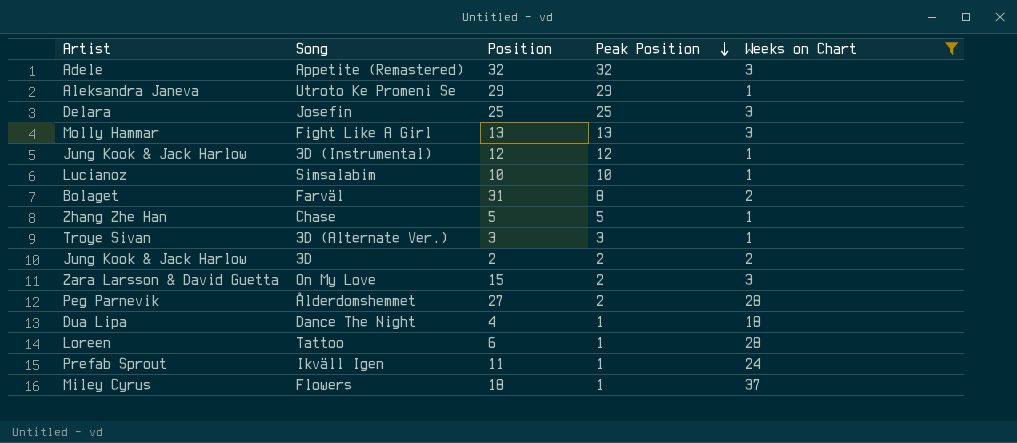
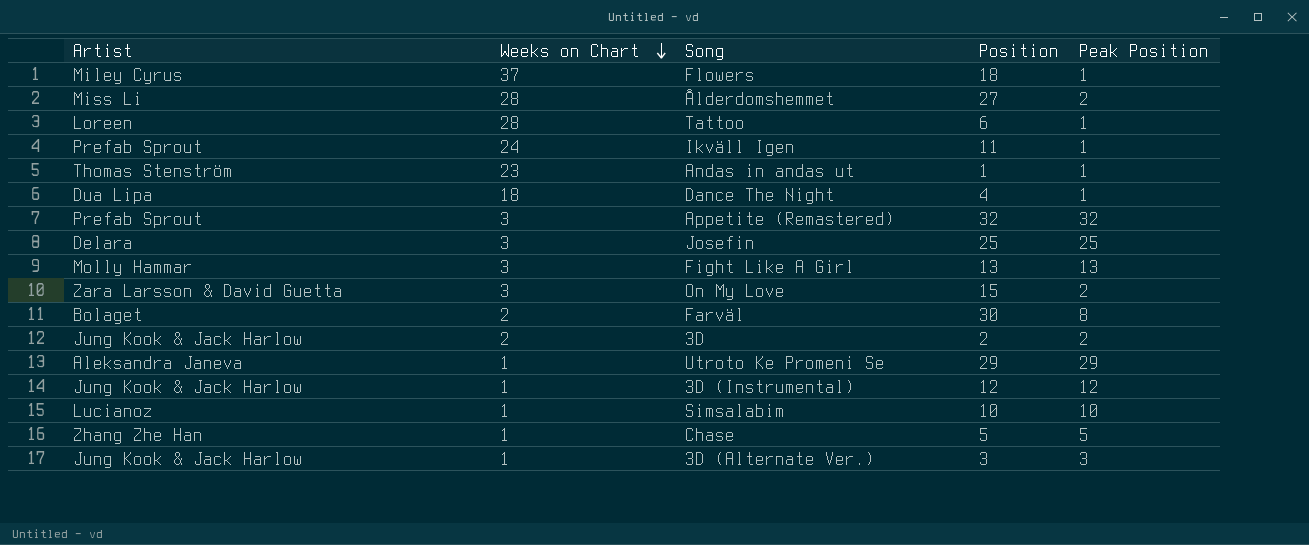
filter: Weeks on Chart != 23 -> none
row order: Peak Position descending -> Weeks on Chart descending
column Weeks on Chart | position: 5 -> 2
Ålderdomshemmet | Artist: Peg Parnevik -> Miss Li
Appetite (Remastered) | Artist: Adele -> Prefab Sprout
Farväl | Position: 31 -> 30
3D (Alternate Ver.) | Artist: Troye Sivan -> Jung Kook & Jack Harlow

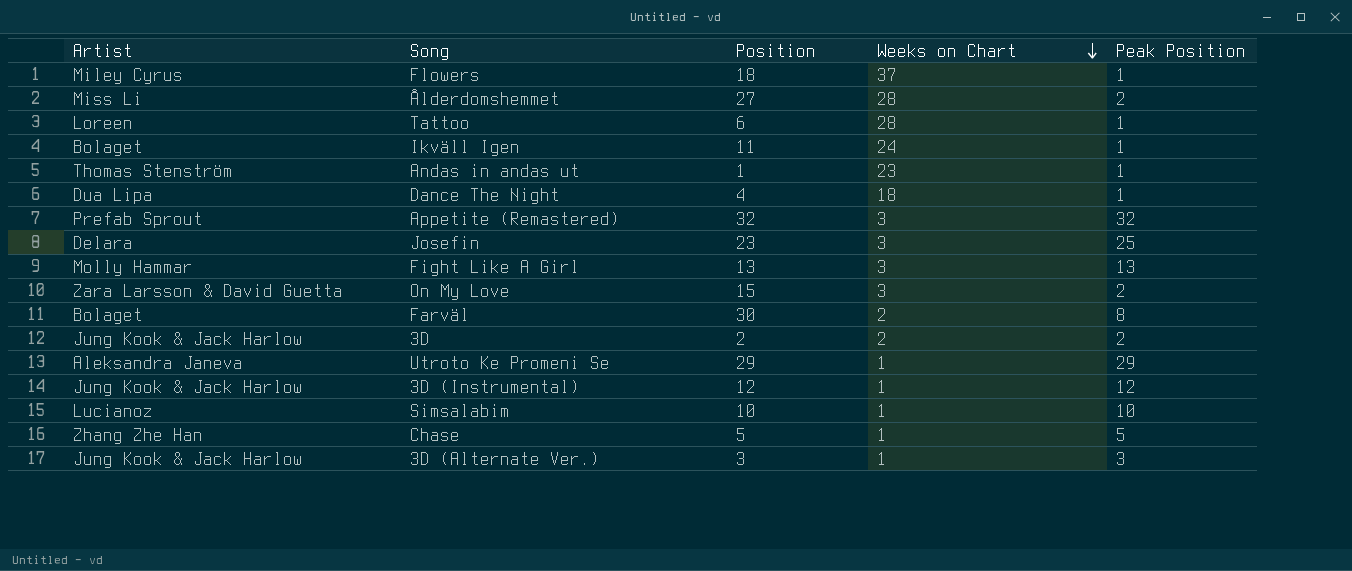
column Weeks on Chart | position: 2 -> 4
Ikväll Igen | Artist: Prefab Sprout -> Bolaget
Josefin | Position: 25 -> 23

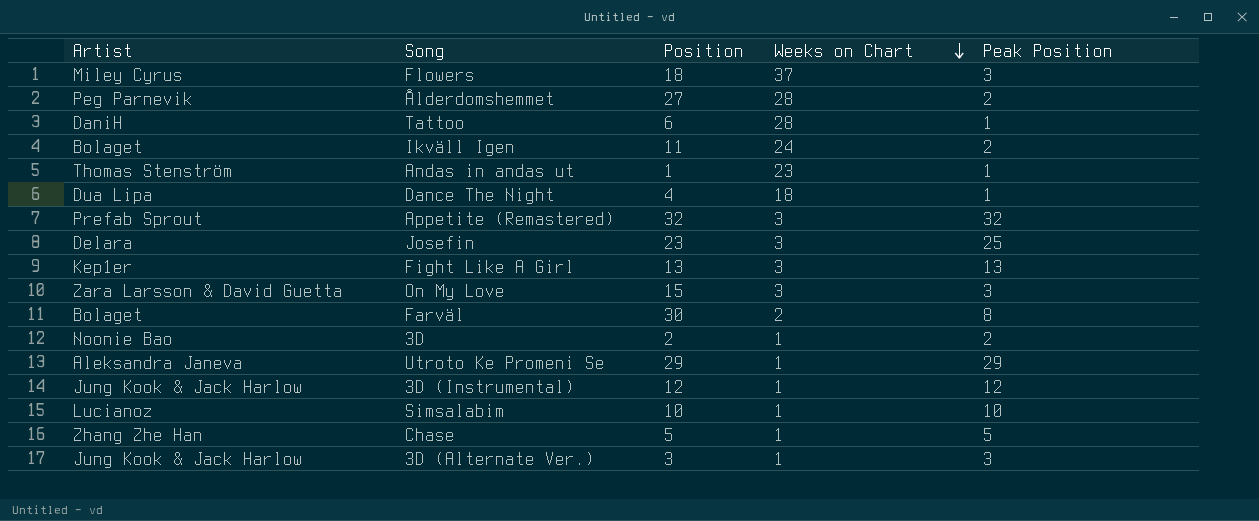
Flowers | Peak Position: 1 -> 3
Ålderdomshemmet | Artist: Miss Li -> Peg Parnevik
Tattoo | Artist: Loreen -> DaniH
Ikväll Igen | Peak Position: 1 -> 2
Fight Like A Girl | Artist: Molly Hammar -> Kep1er
On My Love | Peak Position: 2 -> 3
3D | Artist: Jung Kook & Jack Harlow -> Noonie Bao
3D | Weeks on Chart: 2 -> 1

